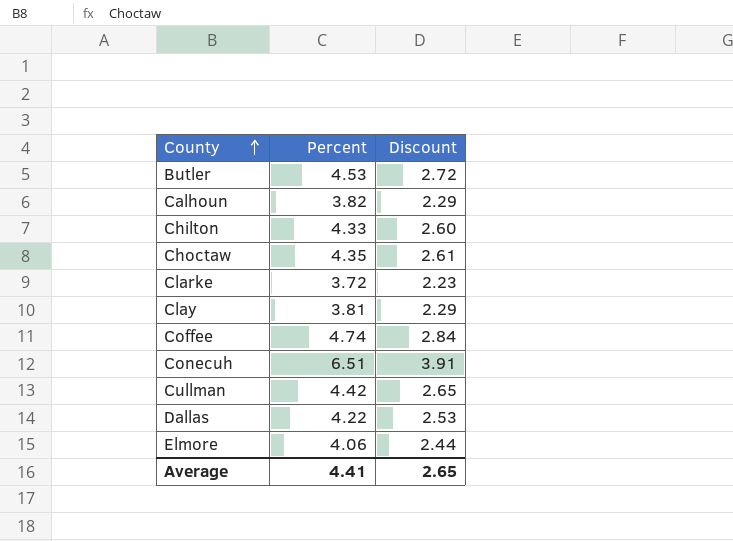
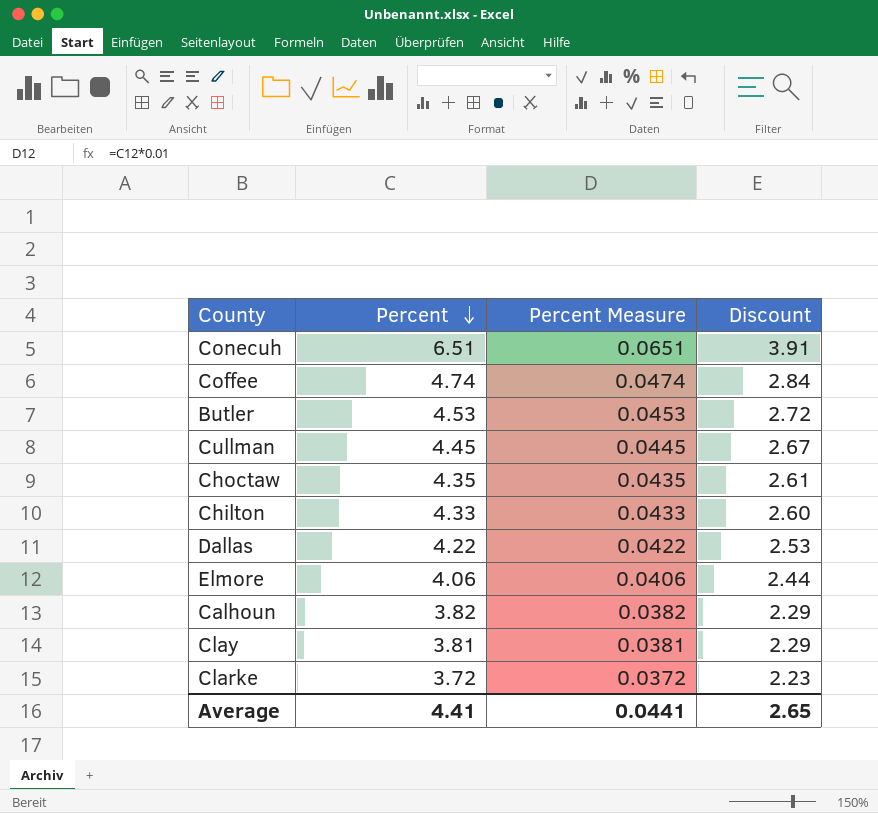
row order: County ascending -> Percent descending
column Percent Measure | formula: none -> [Percent] * 0.01
Cullman | Percent: 4.42 -> 4.45
Cullman | Discount: 2.65 -> 2.67

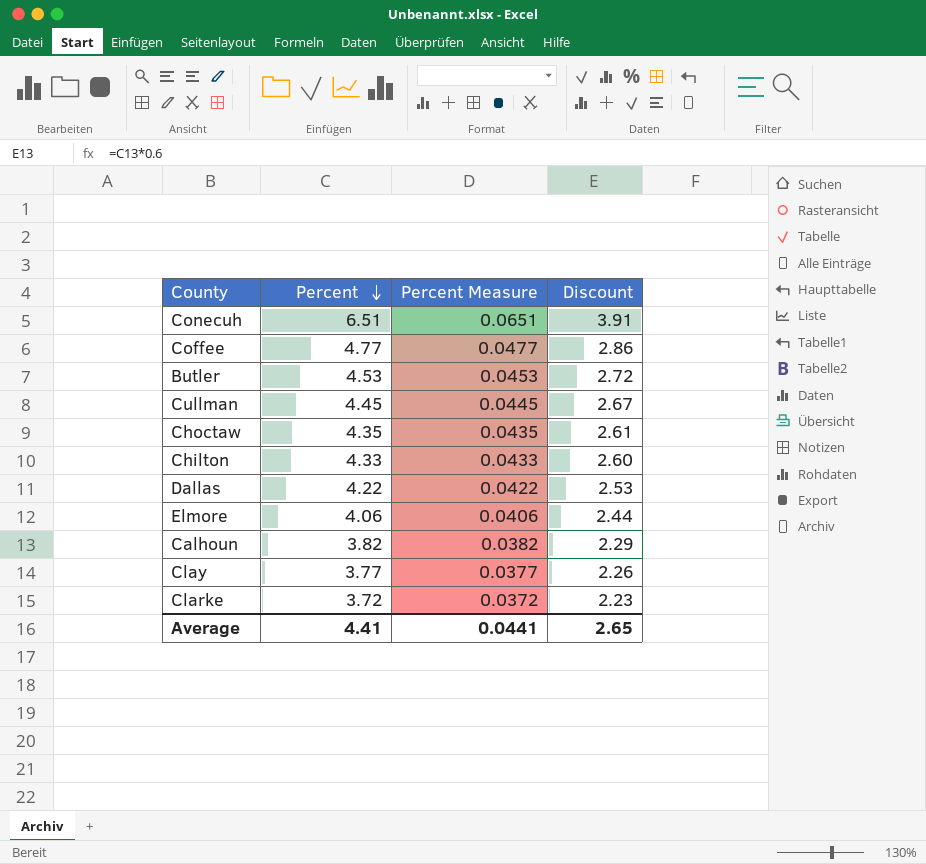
Coffee | Percent: 4.74 -> 4.77
Coffee | Percent Measure: 0.0474 -> 0.0477
Coffee | Discount: 2.84 -> 2.86
Clay | Percent: 3.81 -> 3.77
Clay | Percent Measure: 0.0381 -> 0.0377
Clay | Discount: 2.29 -> 2.26

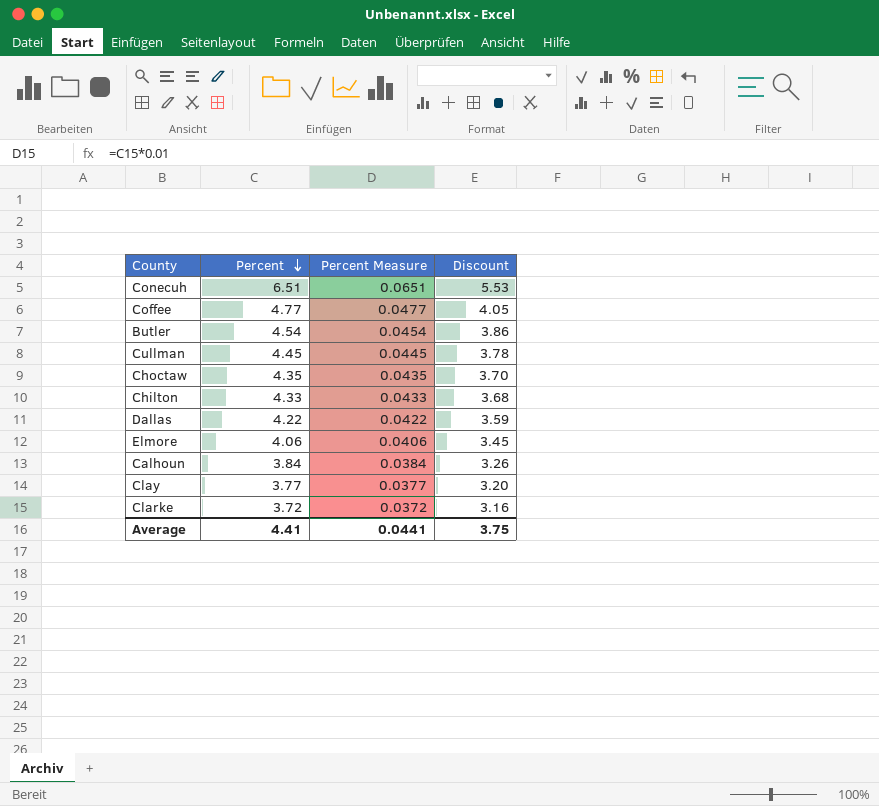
column Discount | formula: [Percent] * 0.6 -> [Percent] * 0.85
Butler | Percent: 4.53 -> 4.54
Butler | Percent Measure: 0.0453 -> 0.0454
Calhoun | Percent: 3.82 -> 3.84
Calhoun | Percent Measure: 0.0382 -> 0.0384
Average | Discount: 2.65 -> 3.75

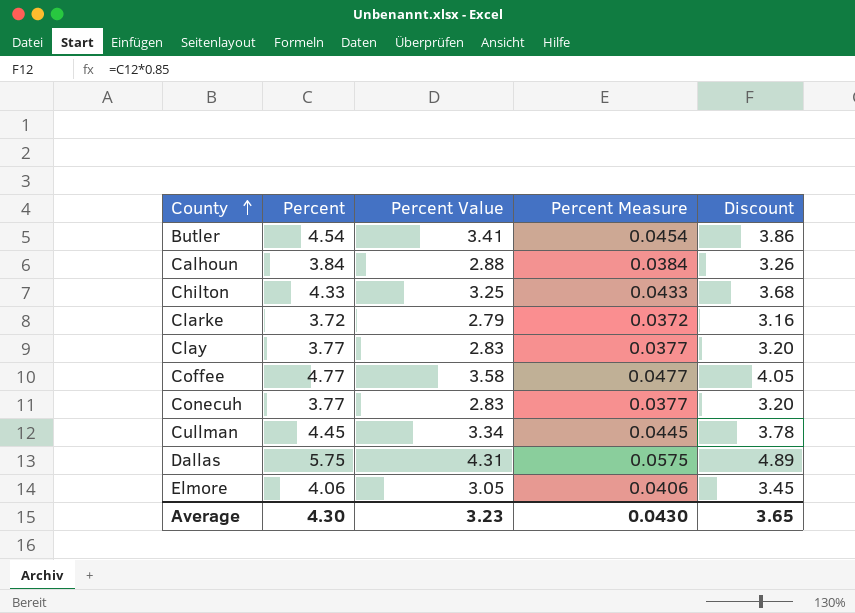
row order: Percent descending -> County ascending
column Percent Value | formula: none -> [Percent] * 0.75
row Choctaw: 4.35 | 0.0435 | 3.70 -> none
Conecuh | Percent: 6.51 -> 3.77
Conecuh | Percent Measure: 0.0651 -> 0.0377
Conecuh | Discount: 5.53 -> 3.20
Dallas | Percent: 4.22 -> 5.75
Dallas | Percent Measure: 0.0422 -> 0.0575
Dallas | Discount: 3.59 -> 4.89
Average | Percent: 4.41 -> 4.30
Average | Percent Measure: 0.0441 -> 0.0430
Average | Discount: 3.75 -> 3.65

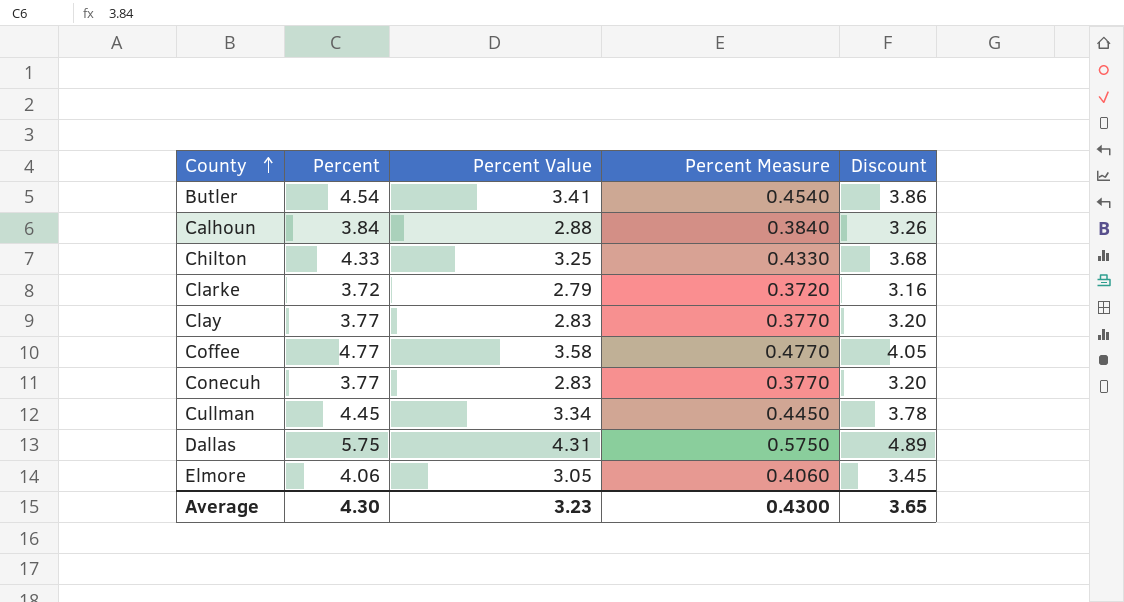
column Percent Measure | formula: [Percent] * 0.01 -> [Percent] * 0.1
Average | Percent Measure: 0.0430 -> 0.4300

